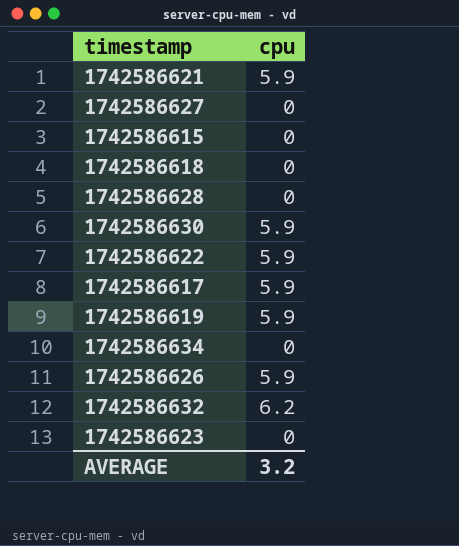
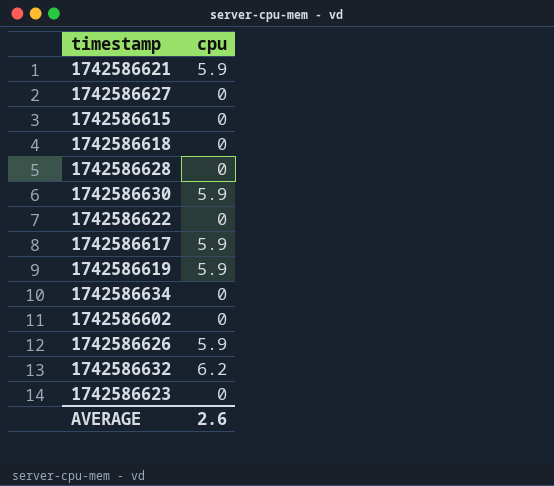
1742586622 | cpu: 5.9 -> 0
row 1742586602: none -> 0
AVERAGE | cpu: 3.2 -> 2.6

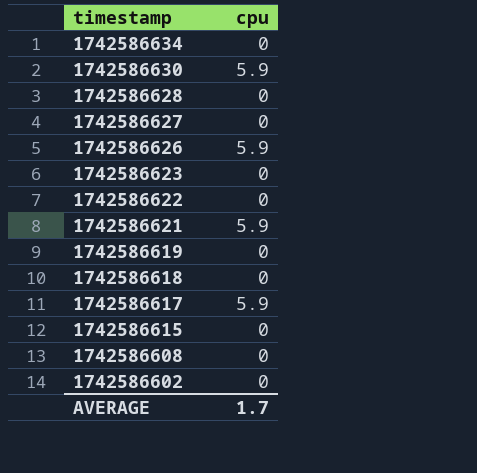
row order: none -> timestamp descending
row 1742586632: 6.2 -> none
1742586619 | cpu: 5.9 -> 0
row 1742586608: none -> 0
AVERAGE | cpu: 2.6 -> 1.7

